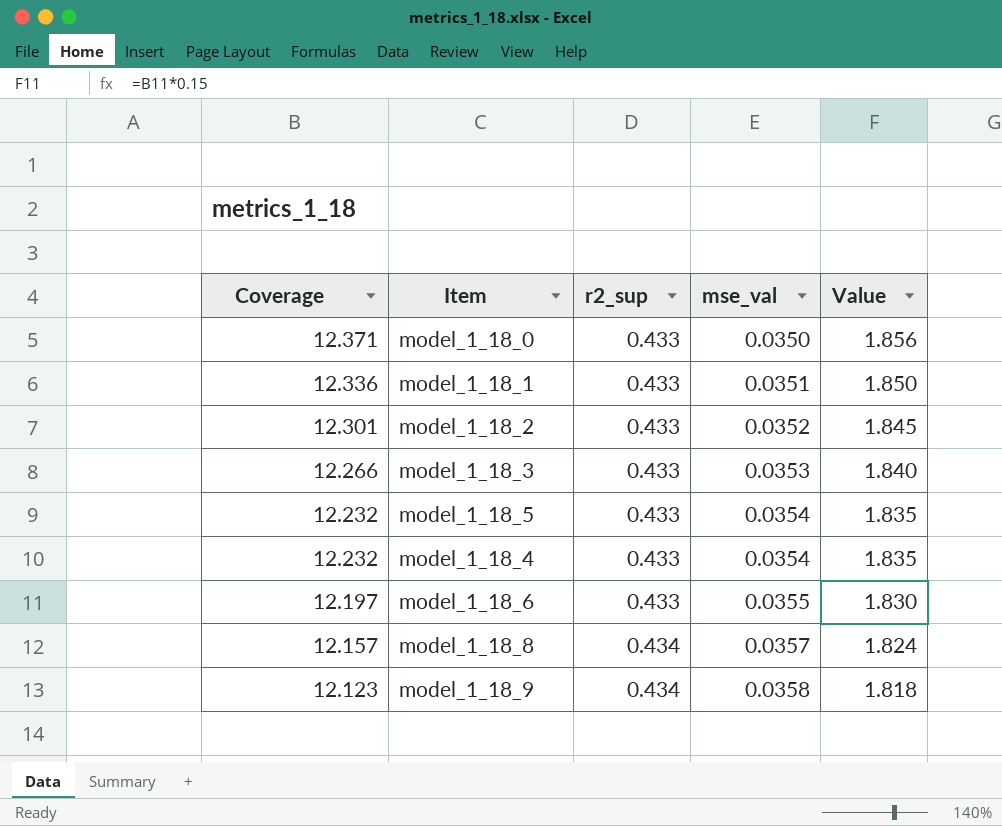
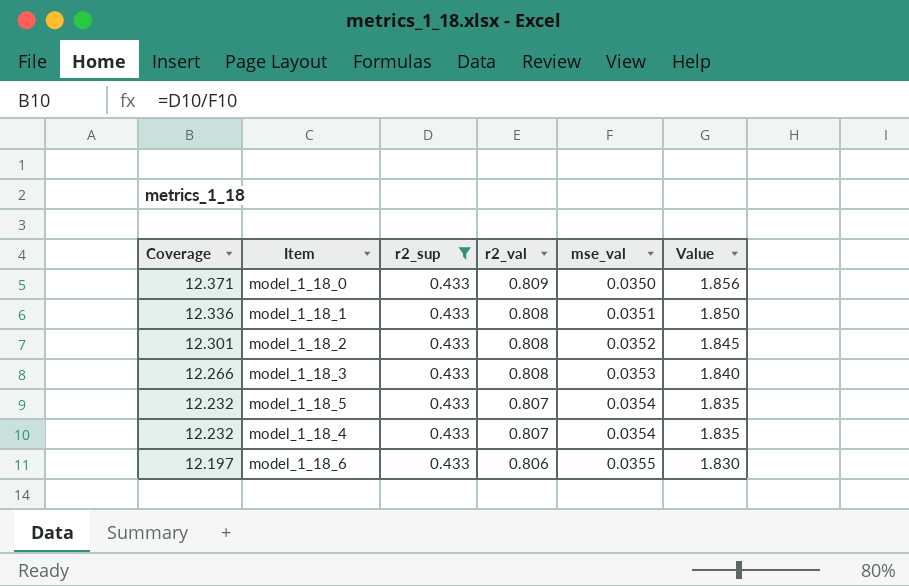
filter: none -> r2_sup = 0.433
column r2_val | position: none -> 4

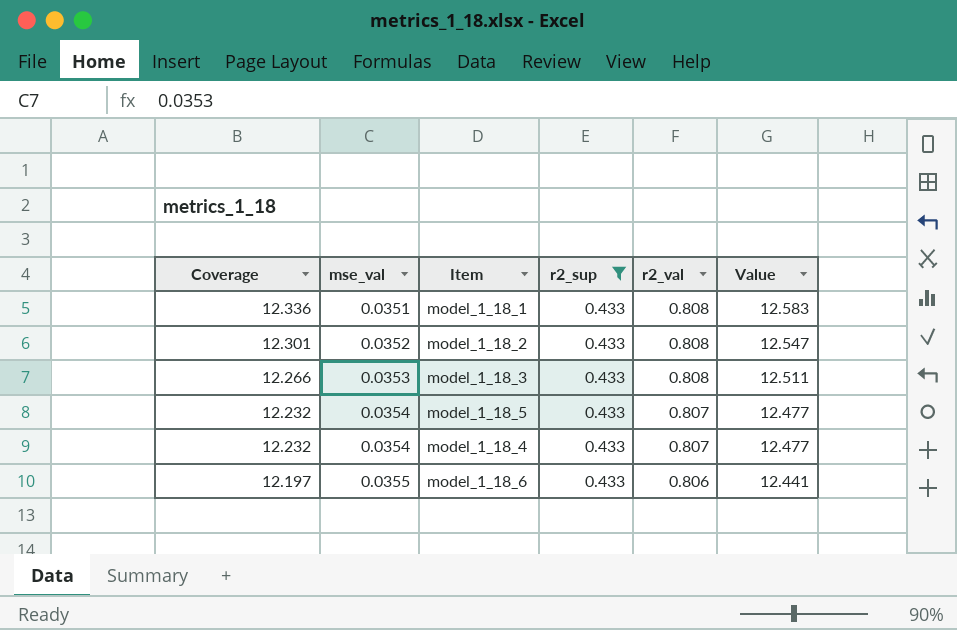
column mse_val | position: 5 -> 2
column Value | formula: [Coverage] * 0.15 -> [Coverage] * 1.02
row model_1_18_0: 12.371 | 0.433 | 0.809 | 0.0350 | 1.856 -> none

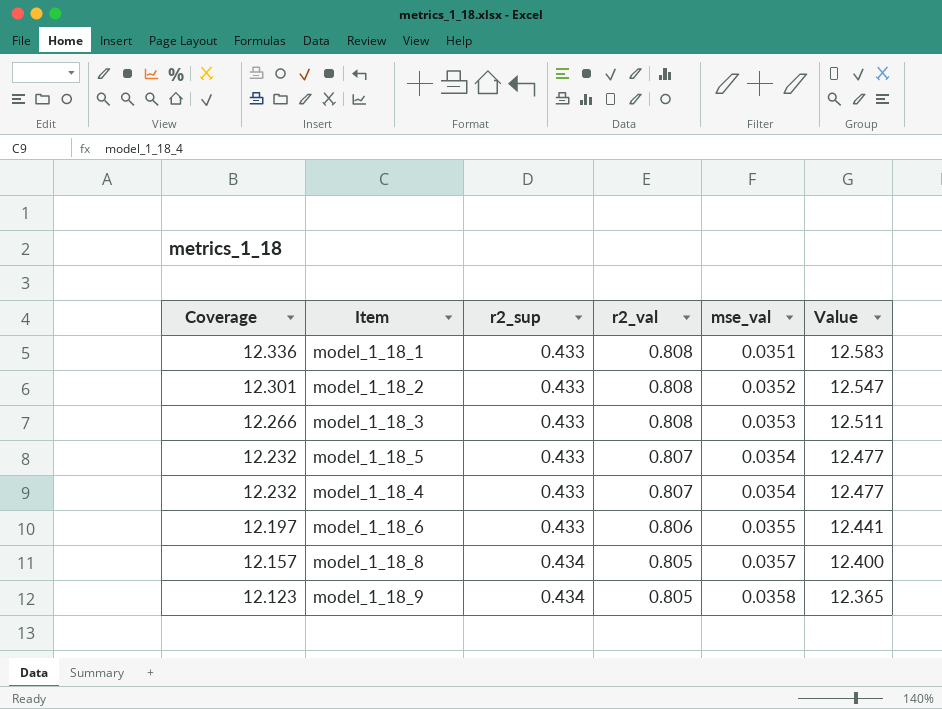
filter: r2_sup = 0.433 -> none
column mse_val | position: 2 -> 5

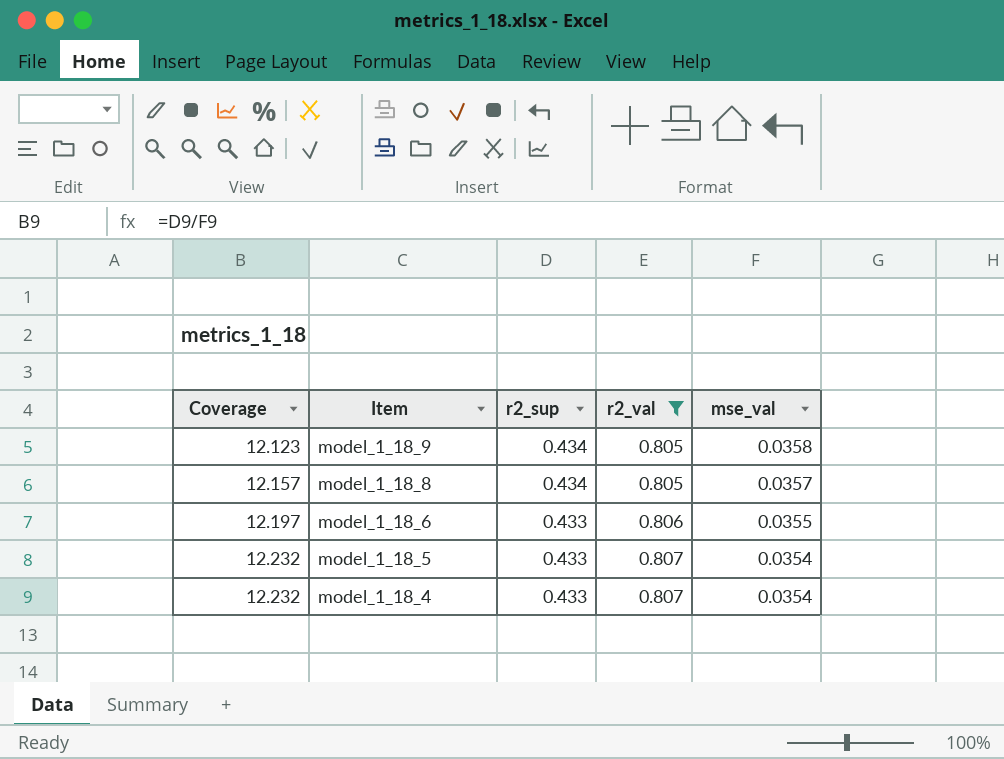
filter: none -> r2_val != 0.808
row order: Coverage descending -> Coverage ascending
column Value | formula: [Coverage] * 1.02 -> none

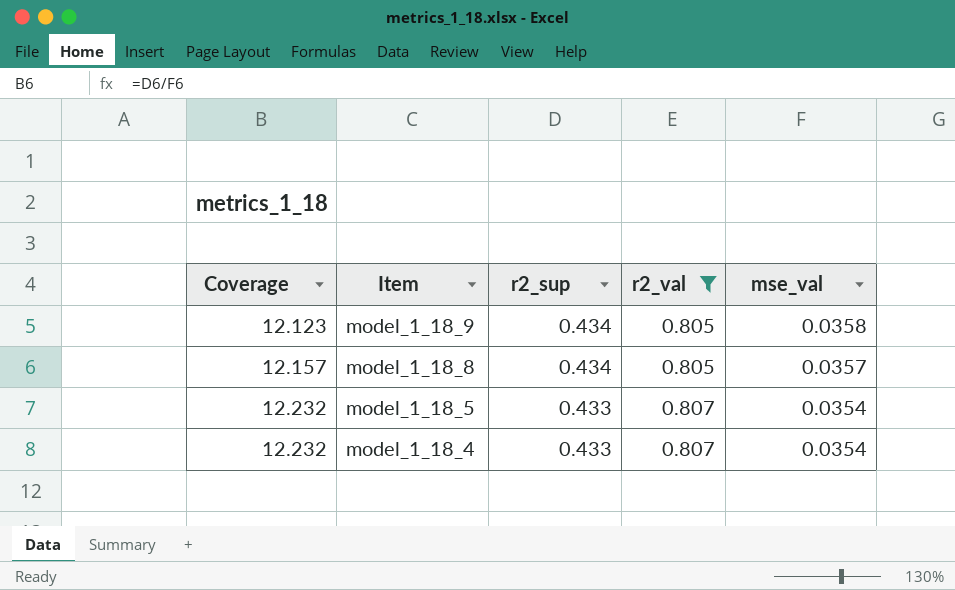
row model_1_18_6: 12.197 | 0.433 | 0.806 | 0.0355 -> none

